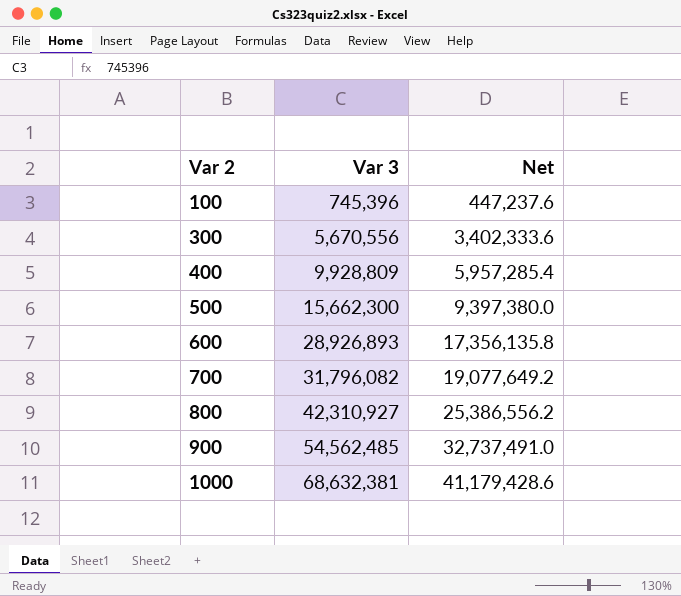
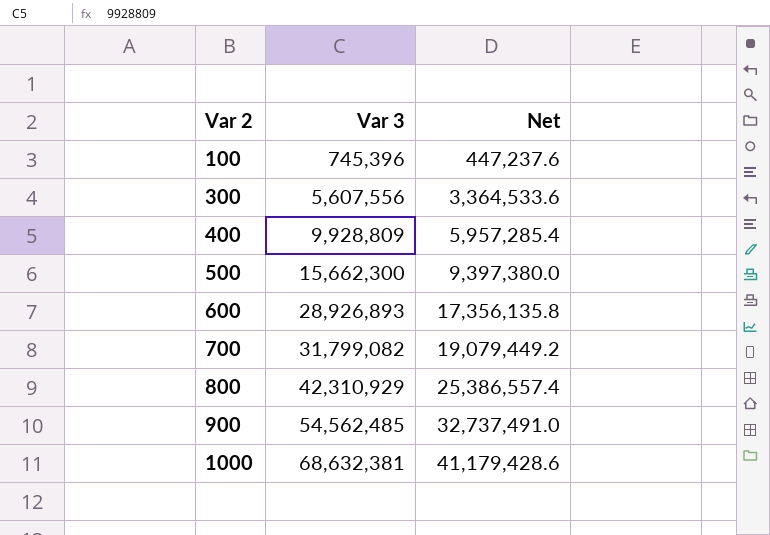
300 | Var 3: 5,670,556 -> 5,607,556
300 | Net: 3,402,333.6 -> 3,364,533.6
700 | Var 3: 31,796,082 -> 31,799,082
700 | Net: 19,077,649.2 -> 19,079,449.2
800 | Var 3: 42,310,927 -> 42,310,929
800 | Net: 25,386,556.2 -> 25,386,557.4

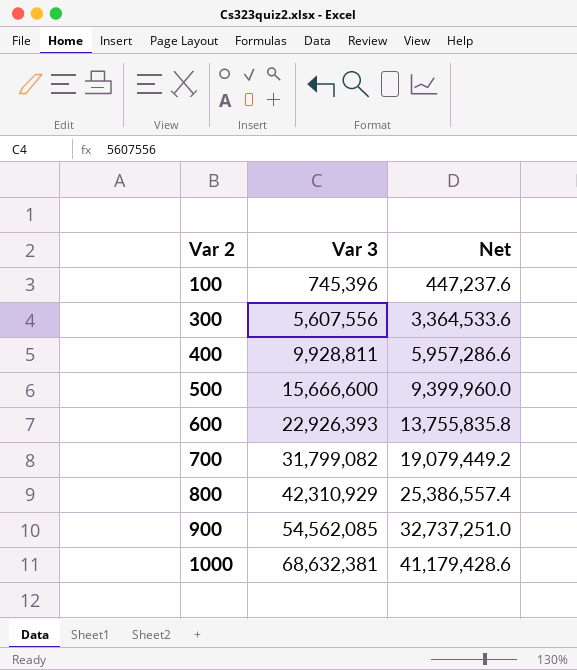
400 | Var 3: 9,928,809 -> 9,928,811
400 | Net: 5,957,285.4 -> 5,957,286.6
500 | Var 3: 15,662,300 -> 15,666,600
500 | Net: 9,397,380.0 -> 9,399,960.0
600 | Var 3: 28,926,893 -> 22,926,393
600 | Net: 17,356,135.8 -> 13,755,835.8
900 | Var 3: 54,562,485 -> 54,562,085
900 | Net: 32,737,491.0 -> 32,737,251.0

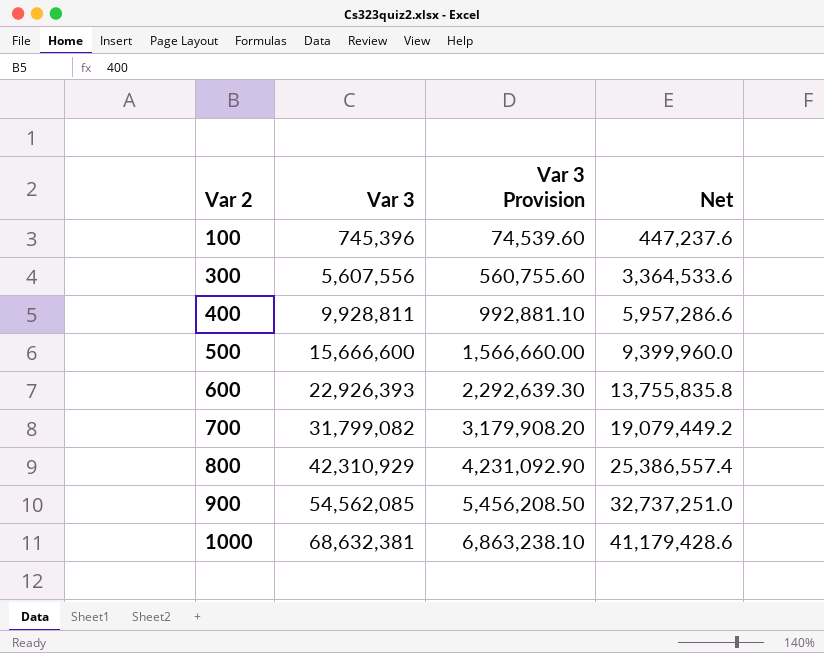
column Var 3 Provision | formula: none -> [Var 3] * 0.1

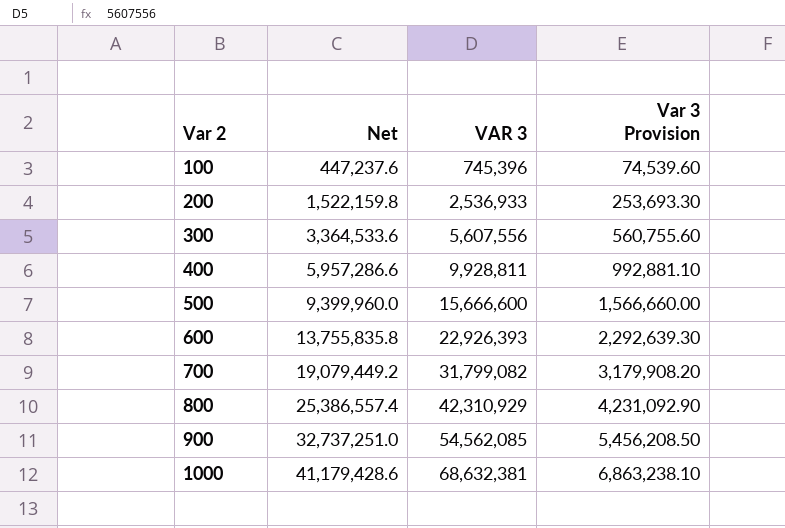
column Net | position: 4 -> 2
column name: Var 3 -> VAR 3
row 200: none -> 1,522,159.8 | 2,536,933 | 253,693.30

